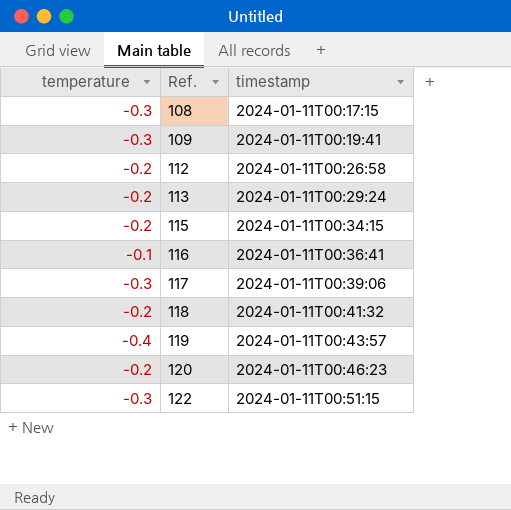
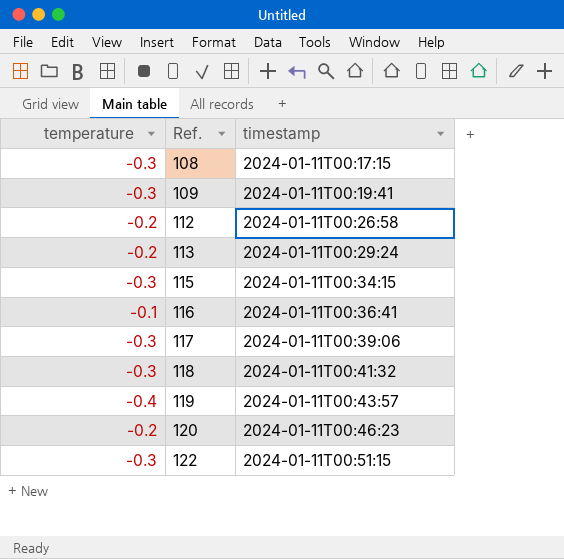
115 | temperature: -0.2 -> -0.3
118 | temperature: -0.2 -> -0.3

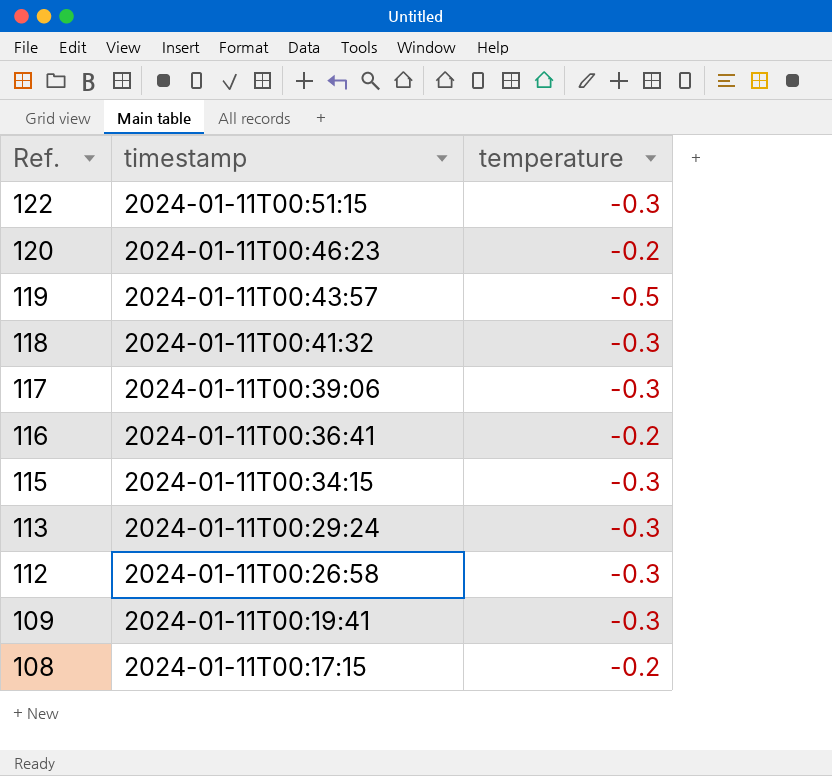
row order: Ref. ascending -> Ref. descending
column temperature | position: 1 -> 3
119 | temperature: -0.4 -> -0.5
116 | temperature: -0.1 -> -0.2
113 | temperature: -0.2 -> -0.3
112 | temperature: -0.2 -> -0.3
108 | temperature: -0.3 -> -0.2

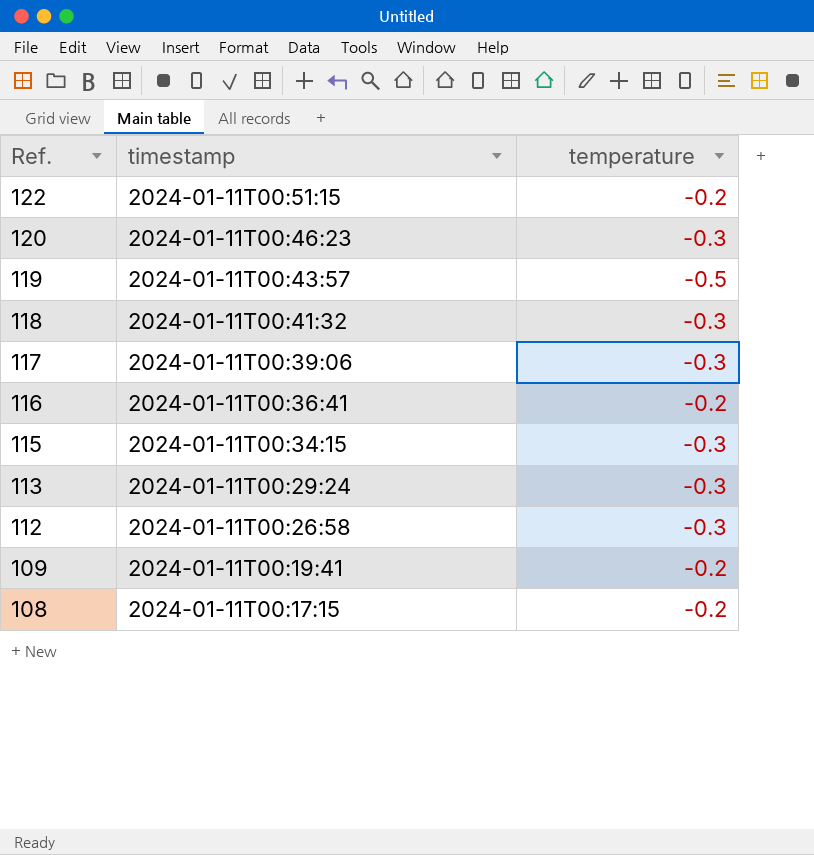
122 | temperature: -0.3 -> -0.2
120 | temperature: -0.2 -> -0.3
109 | temperature: -0.3 -> -0.2

